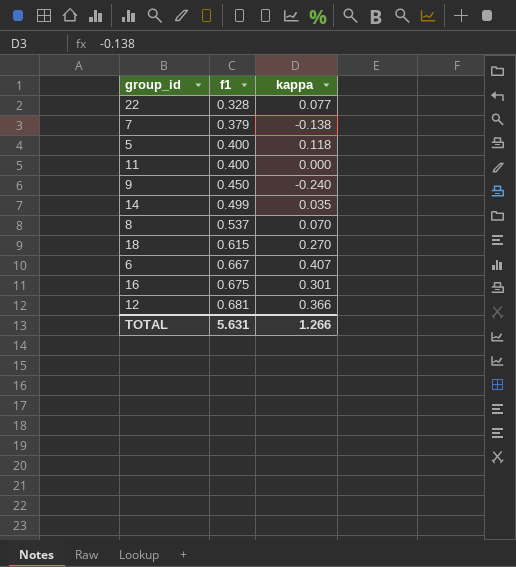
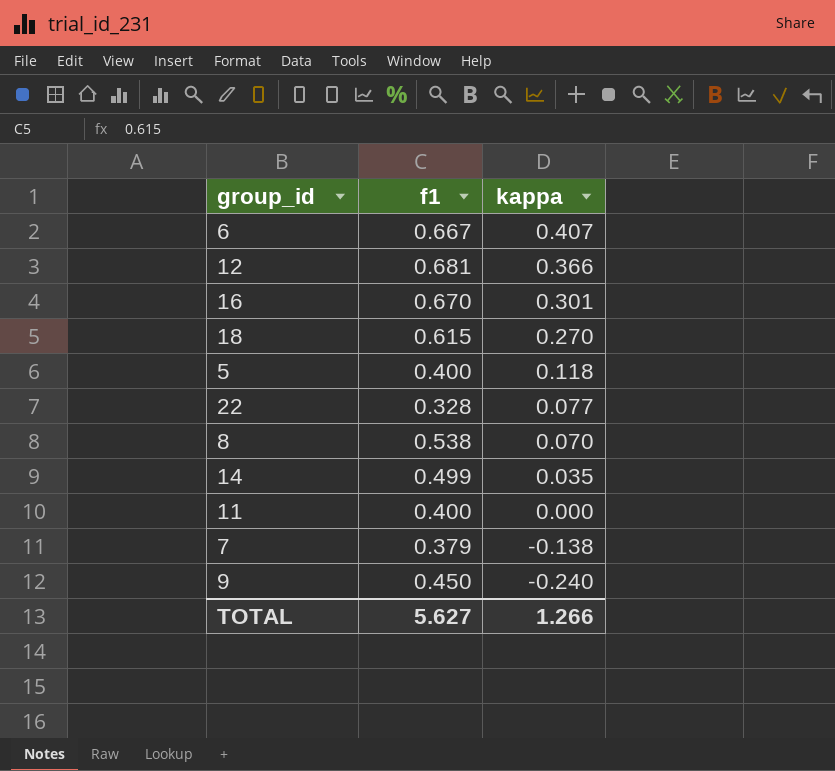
row order: f1 ascending -> kappa descending
16 | f1: 0.675 -> 0.670
8 | f1: 0.537 -> 0.538
TOTAL | f1: 5.631 -> 5.627

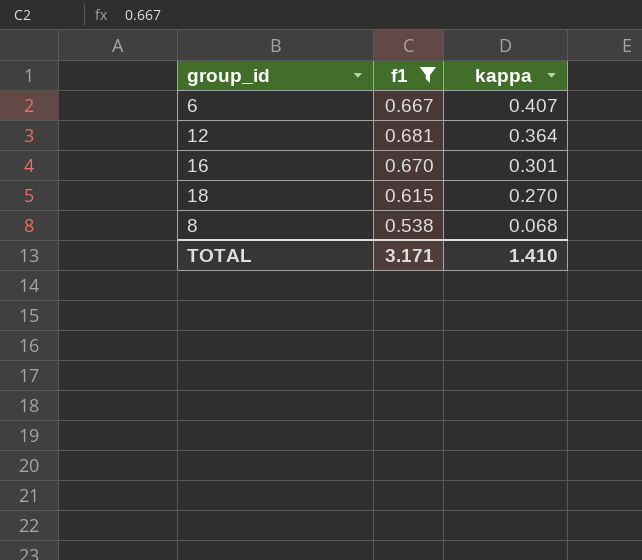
filter: none -> f1 >= 0.538
12 | kappa: 0.366 -> 0.364
8 | kappa: 0.070 -> 0.068
TOTAL | f1: 5.627 -> 3.171
TOTAL | kappa: 1.266 -> 1.410

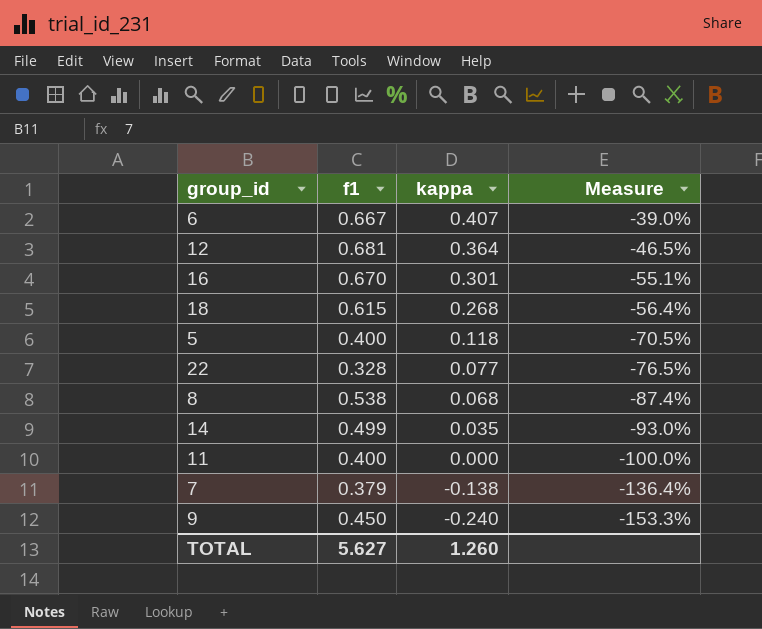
filter: f1 >= 0.538 -> none
column Measure | formula: none -> ([kappa] - [f1]) / [f1]
18 | kappa: 0.270 -> 0.268
TOTAL | f1: 3.171 -> 5.627
TOTAL | kappa: 1.410 -> 1.260

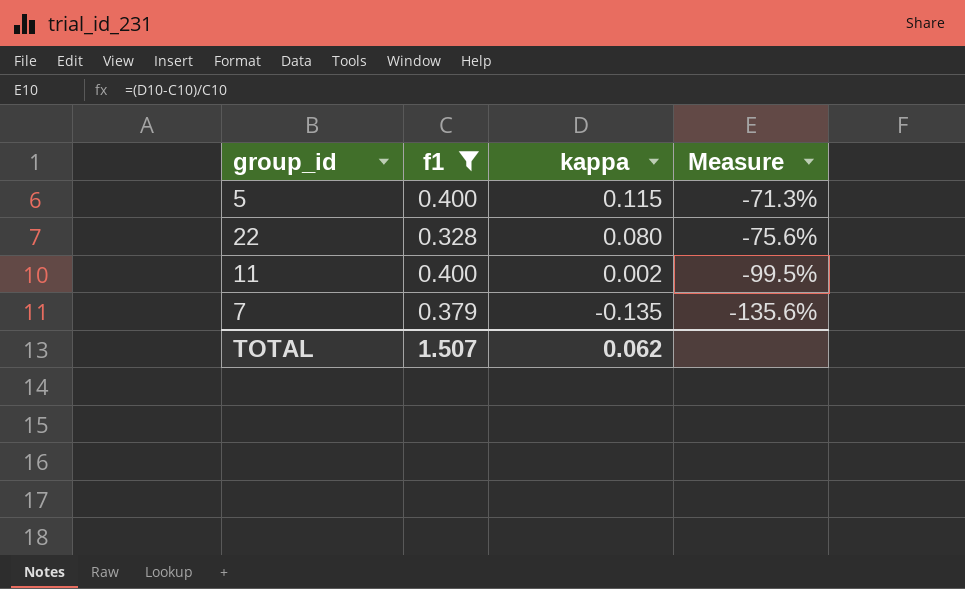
filter: none -> f1 <= 0.400
5 | kappa: 0.118 -> 0.115
5 | Measure: -70.5% -> -71.3%
22 | kappa: 0.077 -> 0.080
22 | Measure: -76.5% -> -75.6%
11 | kappa: 0.000 -> 0.002
11 | Measure: -100.0% -> -99.5%
7 | kappa: -0.138 -> -0.135
7 | Measure: -136.4% -> -135.6%
TOTAL | f1: 5.627 -> 1.507
TOTAL | kappa: 1.260 -> 0.062

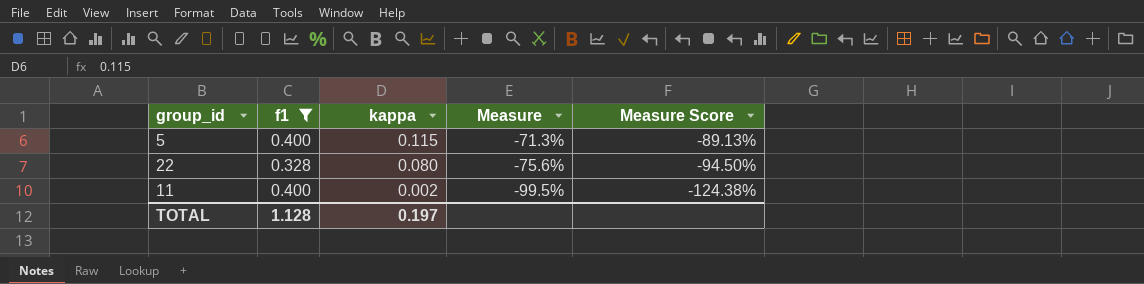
column Measure Score | formula: none -> [Measure] * 1.25
row 7: 0.379 | -0.135 | -135.6% -> none
TOTAL | f1: 1.507 -> 1.128
TOTAL | kappa: 0.062 -> 0.197

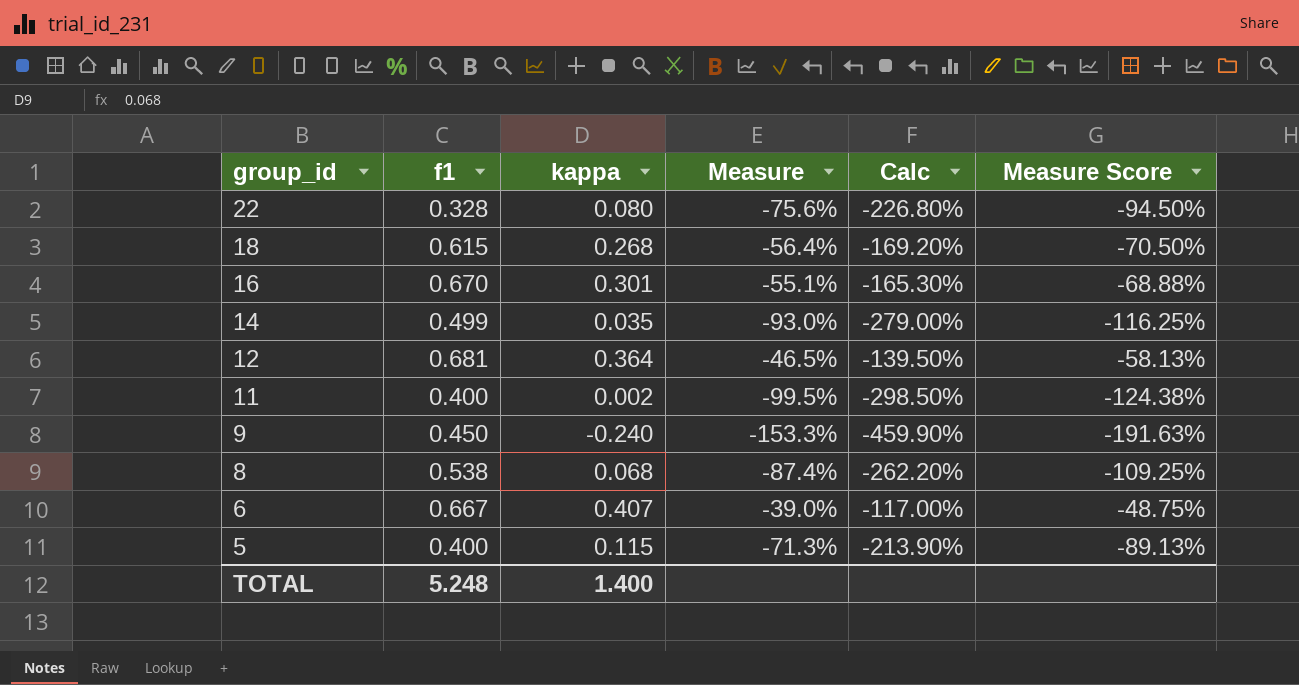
filter: f1 <= 0.400 -> none
row order: kappa descending -> group_id descending
column Calc | formula: none -> [Measure] * 3
TOTAL | f1: 1.128 -> 5.248
TOTAL | kappa: 0.197 -> 1.400

